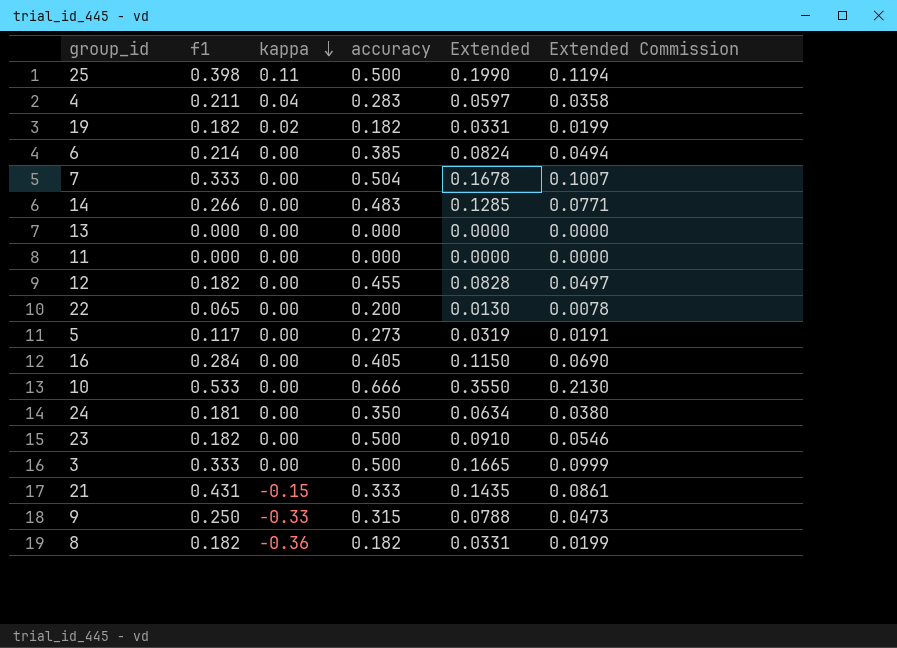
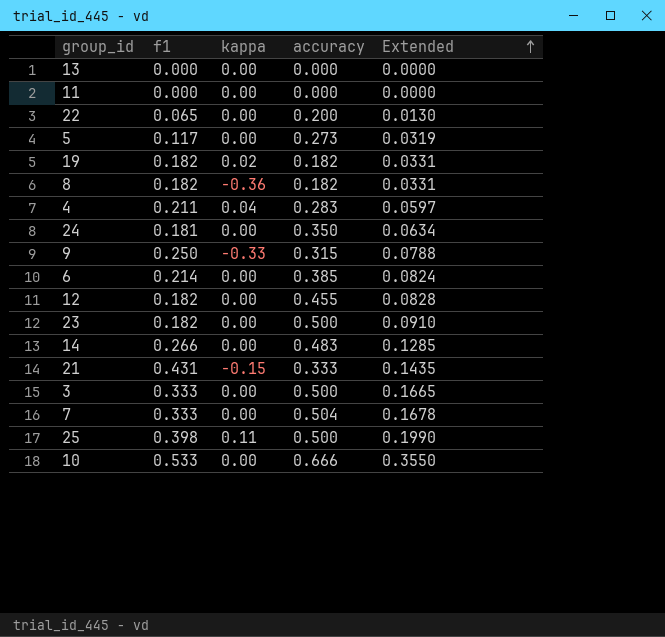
row order: kappa descending -> Extended ascending
column Extended Commission | formula: [Extended] * 0.6 -> none
row 16: 0.284 | 0.00 | 0.405 | 0.1150 | 0.0690 -> none

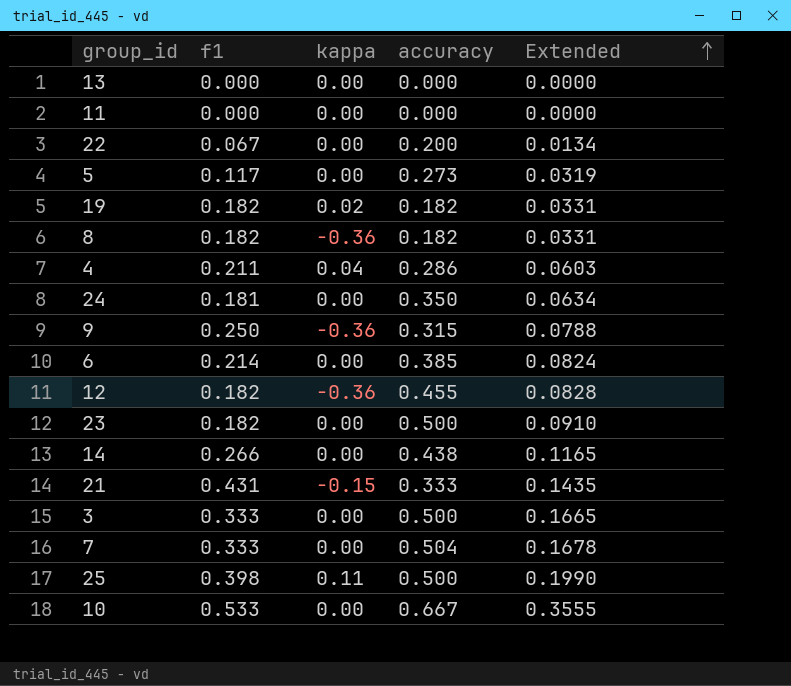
22 | f1: 0.065 -> 0.067
22 | Extended: 0.0130 -> 0.0134
4 | accuracy: 0.283 -> 0.286
4 | Extended: 0.0597 -> 0.0603
9 | kappa: -0.33 -> -0.36
12 | kappa: 0.00 -> -0.36
14 | accuracy: 0.483 -> 0.438
14 | Extended: 0.1285 -> 0.1165
10 | accuracy: 0.666 -> 0.667
10 | Extended: 0.3550 -> 0.3555

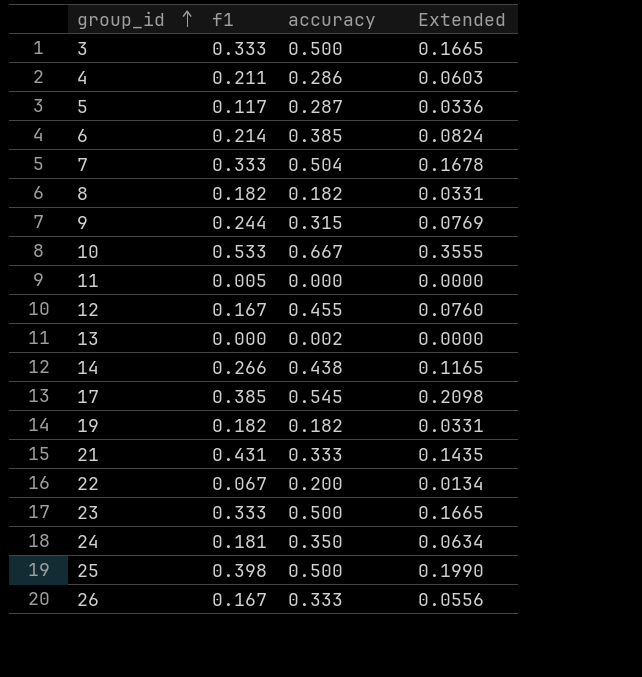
row order: Extended ascending -> group_id ascending
column kappa | position: 3 -> none
5 | accuracy: 0.273 -> 0.287
5 | Extended: 0.0319 -> 0.0336
9 | f1: 0.250 -> 0.244
9 | Extended: 0.0788 -> 0.0769
11 | f1: 0.000 -> 0.005
12 | f1: 0.182 -> 0.167
12 | Extended: 0.0828 -> 0.0760
13 | accuracy: 0.000 -> 0.002
row 17: none -> 0.385 | 0.545 | 0.2098
23 | f1: 0.182 -> 0.333
23 | Extended: 0.0910 -> 0.1665
row 26: none -> 0.167 | 0.333 | 0.0556

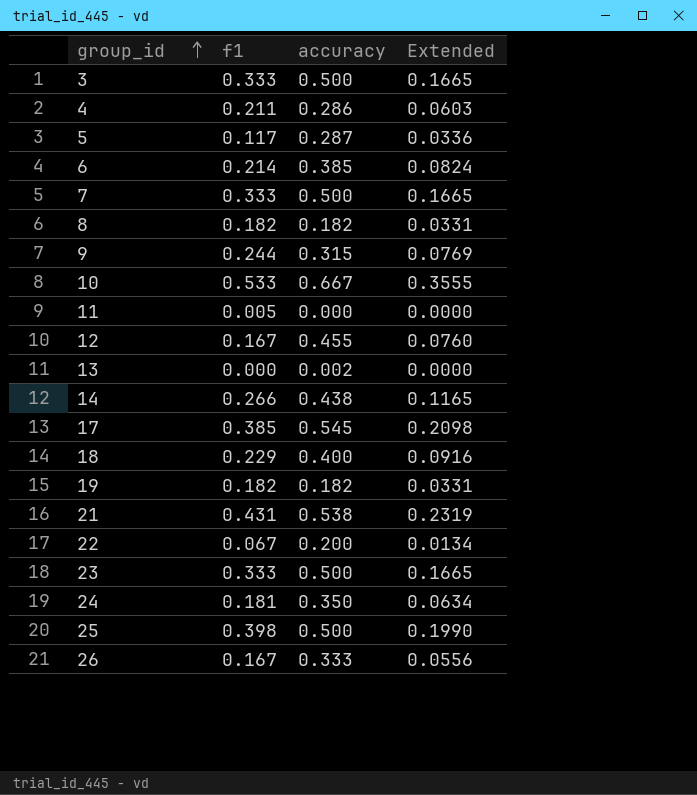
7 | accuracy: 0.504 -> 0.500
7 | Extended: 0.1678 -> 0.1665
row 18: none -> 0.229 | 0.400 | 0.0916
21 | accuracy: 0.333 -> 0.538
21 | Extended: 0.1435 -> 0.2319

